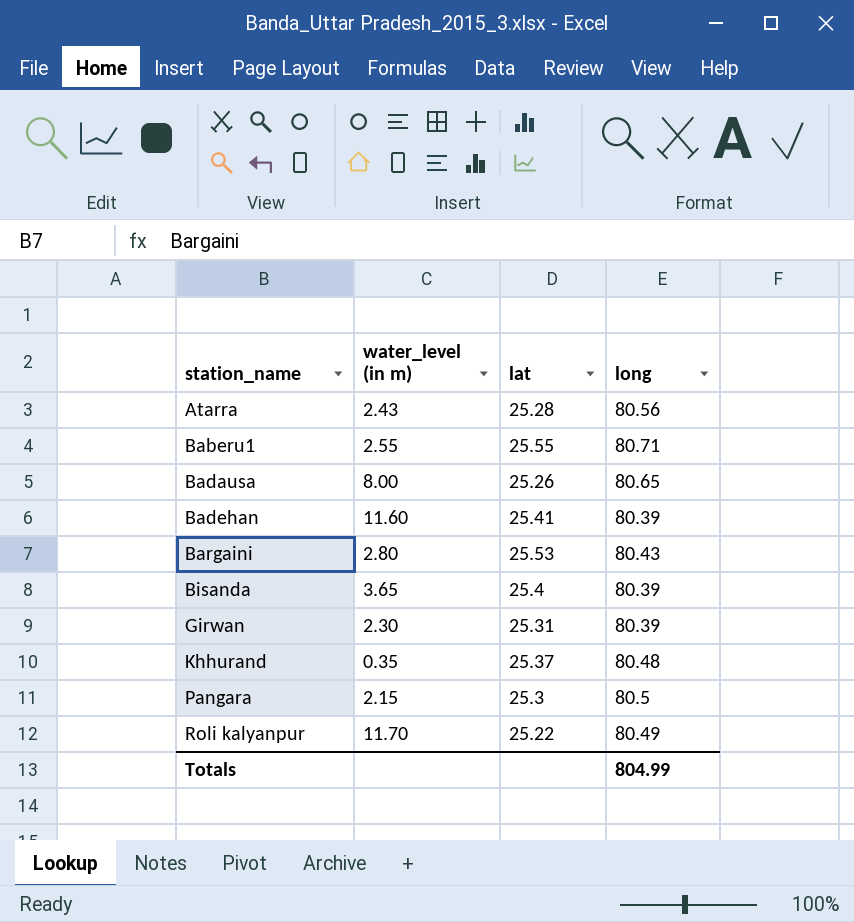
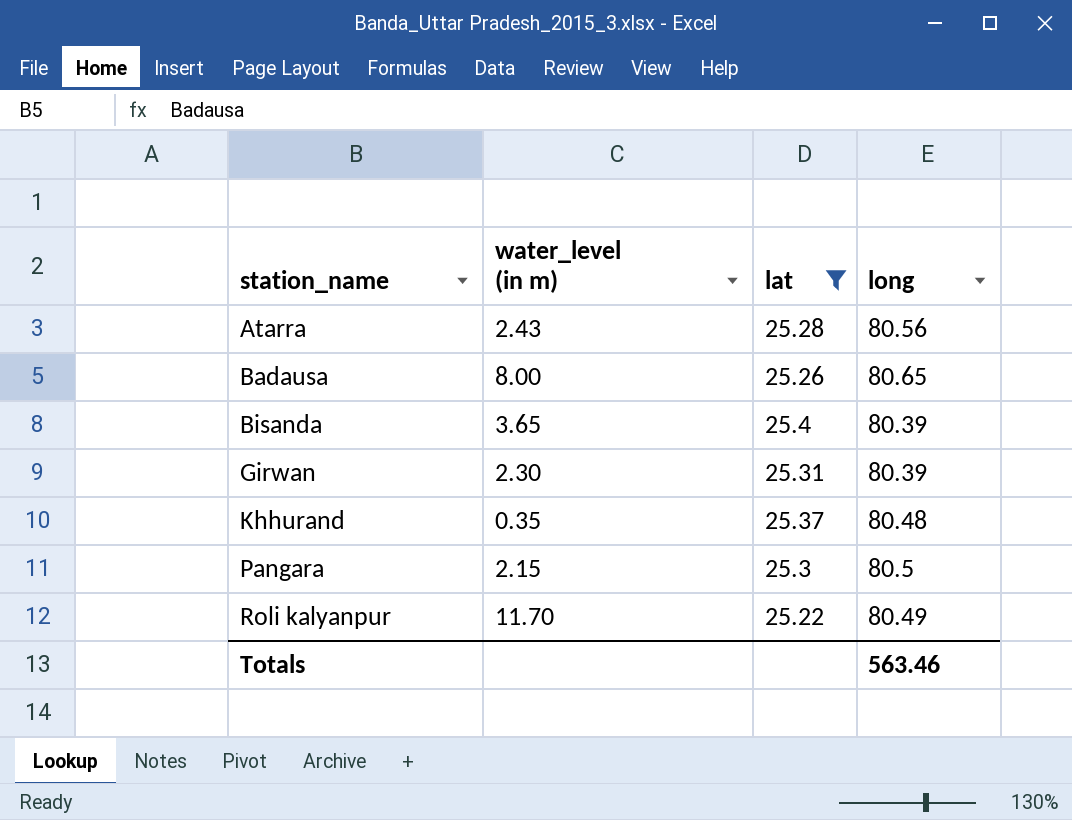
filter: none -> lat <= 25.4
Totals | long: 804.99 -> 563.46

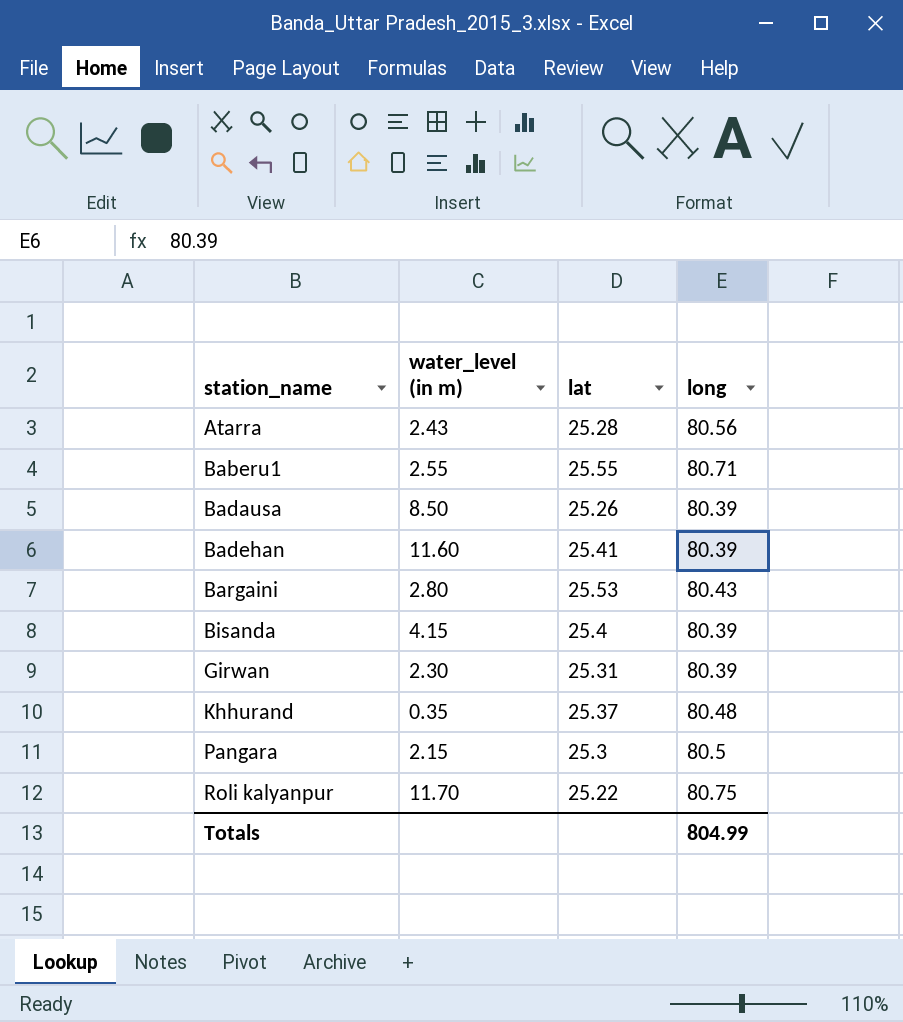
filter: lat <= 25.4 -> none
Badausa | water_level (in m): 8.00 -> 8.50
Badausa | long: 80.65 -> 80.39
Bisanda | water_level (in m): 3.65 -> 4.15
Roli kalyanpur | long: 80.49 -> 80.75
Totals | long: 563.46 -> 804.99

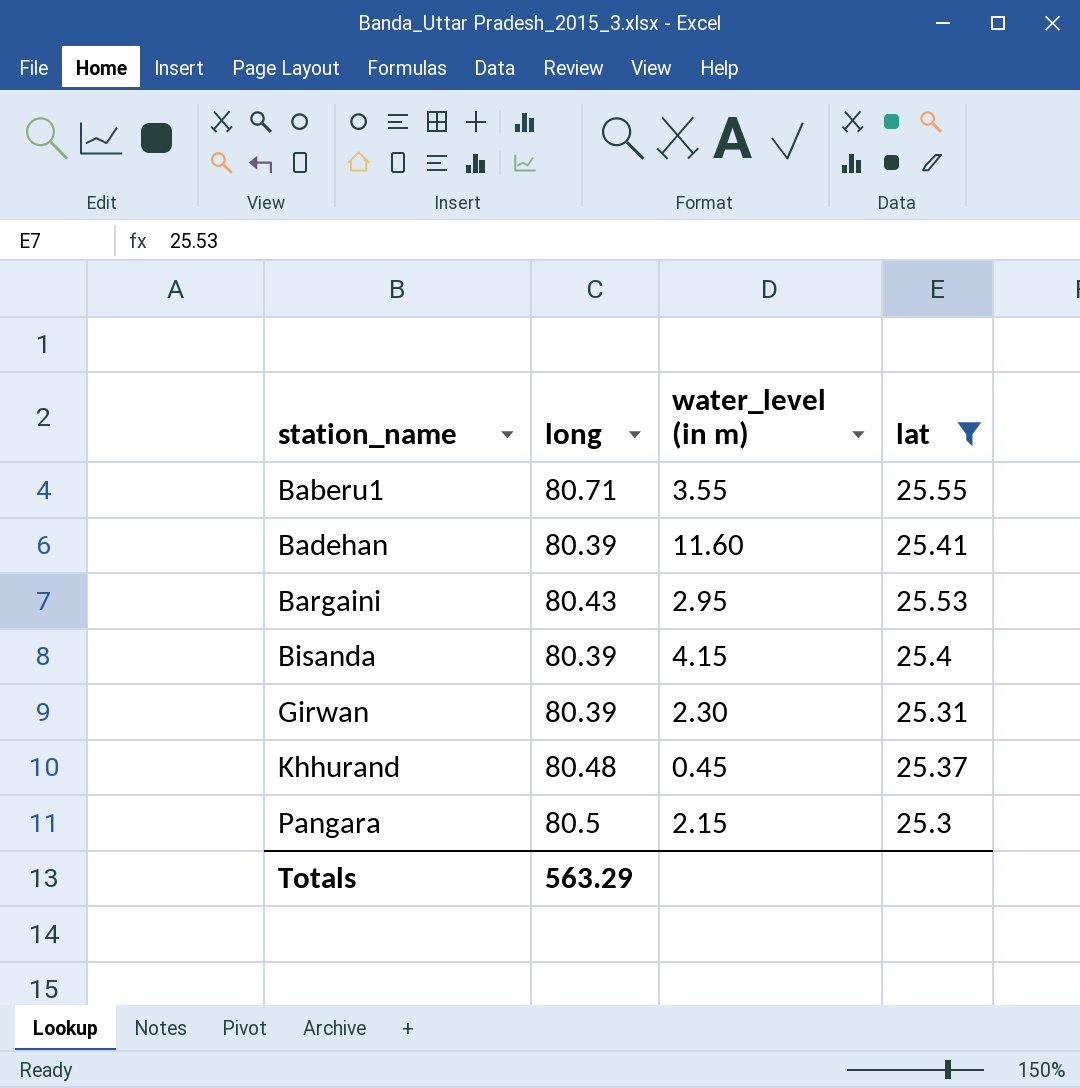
filter: none -> lat >= 25.3
column long | position: 4 -> 2
Baberu1 | water_level (in m): 2.55 -> 3.55
Bargaini | water_level (in m): 2.80 -> 2.95
Khhurand | water_level (in m): 0.35 -> 0.45
Totals | long: 804.99 -> 563.29

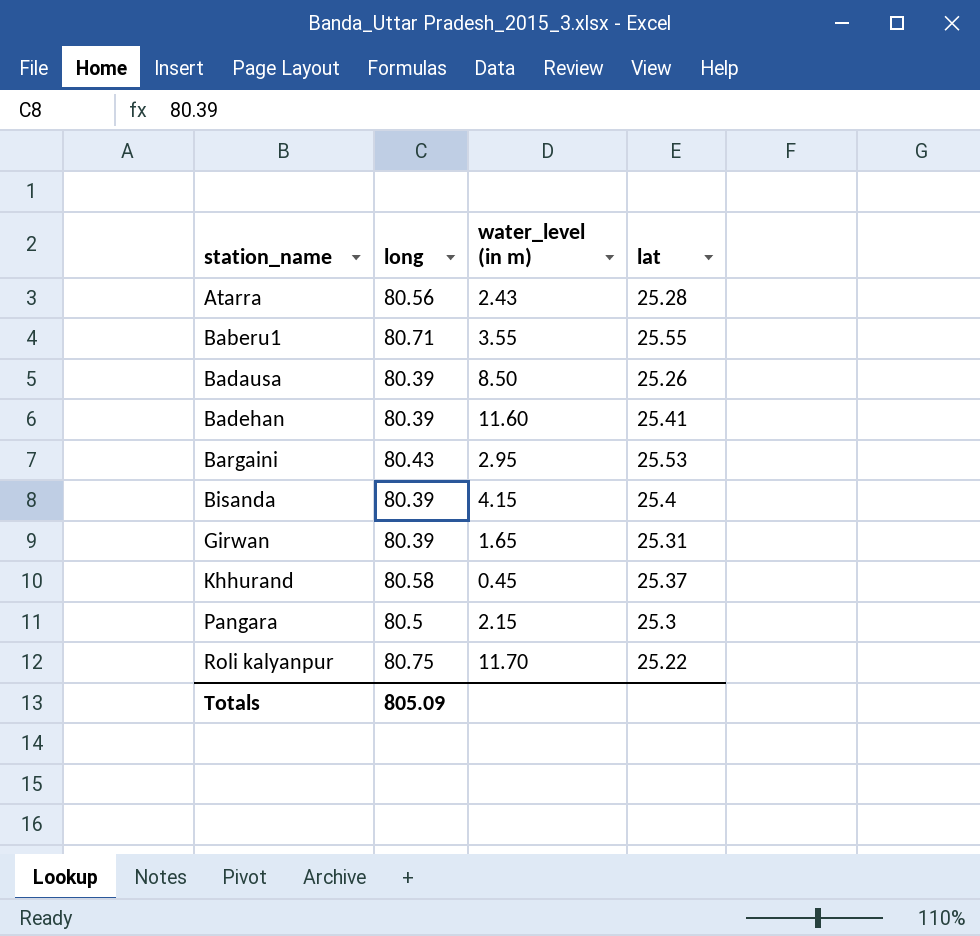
filter: lat >= 25.3 -> none
Girwan | water_level (in m): 2.30 -> 1.65
Khhurand | long: 80.48 -> 80.58
Totals | long: 563.29 -> 805.09

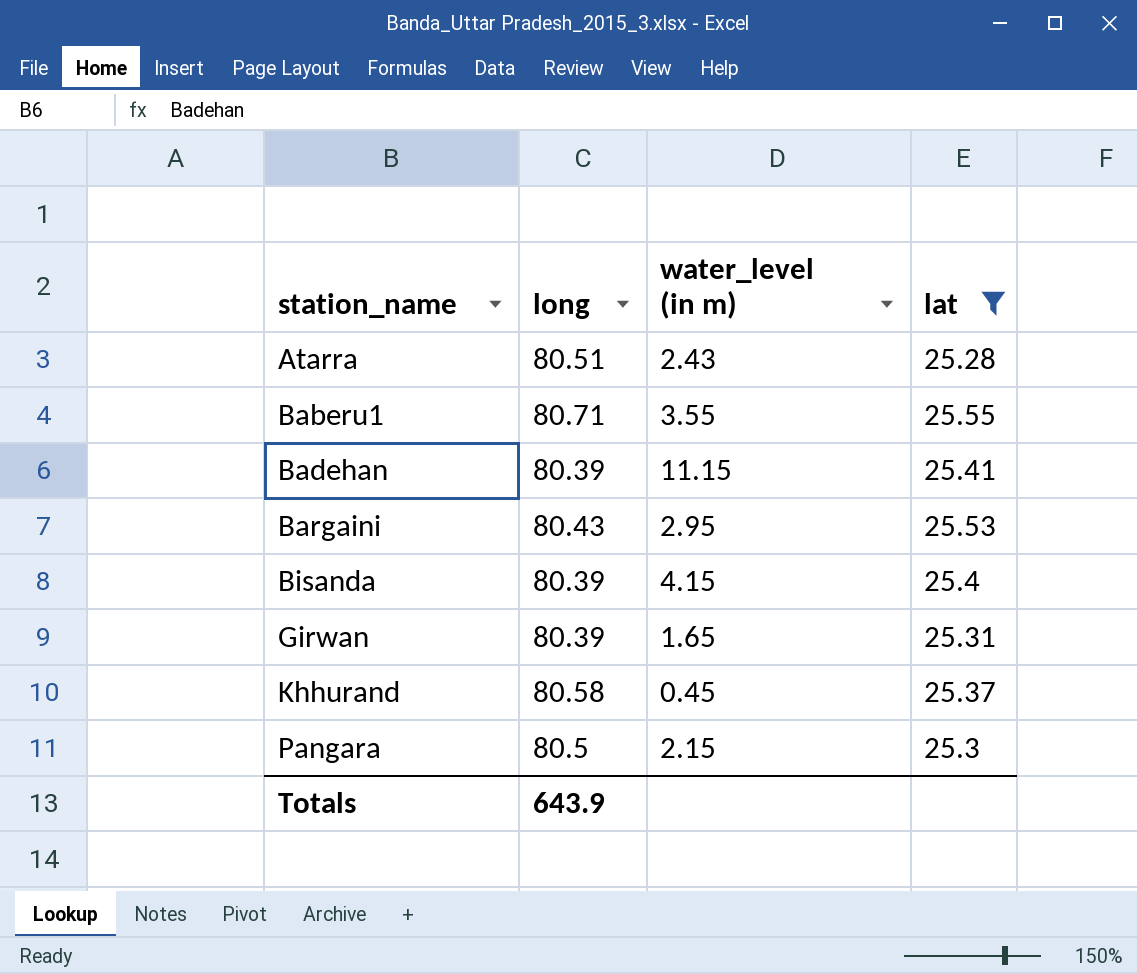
filter: none -> lat >= 25.28
Atarra | long: 80.56 -> 80.51
Badehan | water_level (in m): 11.60 -> 11.15
Totals | long: 805.09 -> 643.9

